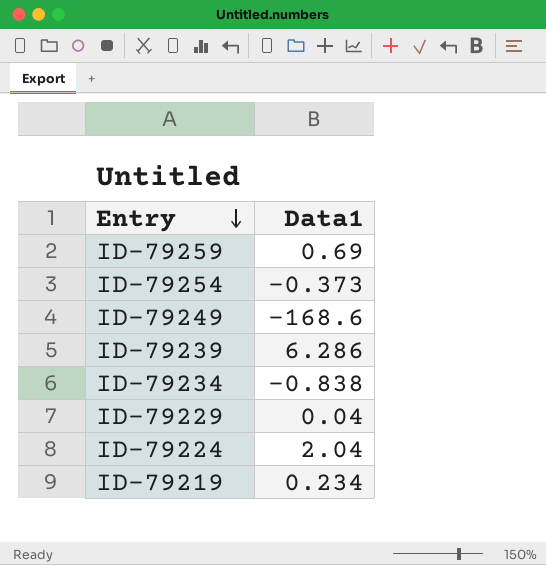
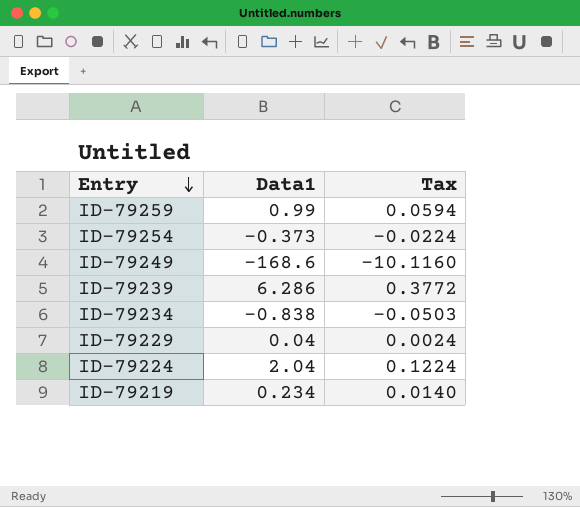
column Tax | formula: none -> [Data1] * 0.06
ID-79259 | Data1: 0.69 -> 0.99

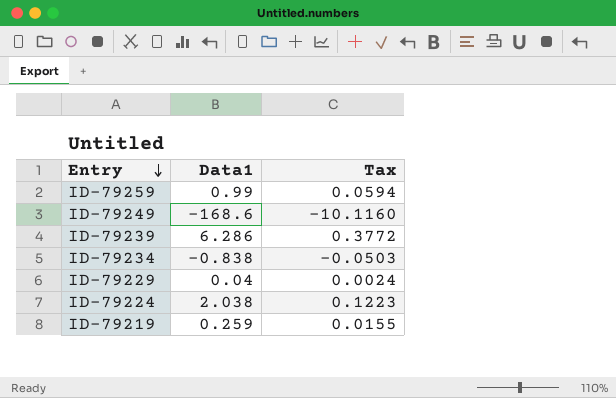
row ID-79254: -0.373 | -0.0224 -> none
ID-79224 | Data1: 2.04 -> 2.038
ID-79224 | Tax: 0.1224 -> 0.1223
ID-79219 | Data1: 0.234 -> 0.259
ID-79219 | Tax: 0.0140 -> 0.0155

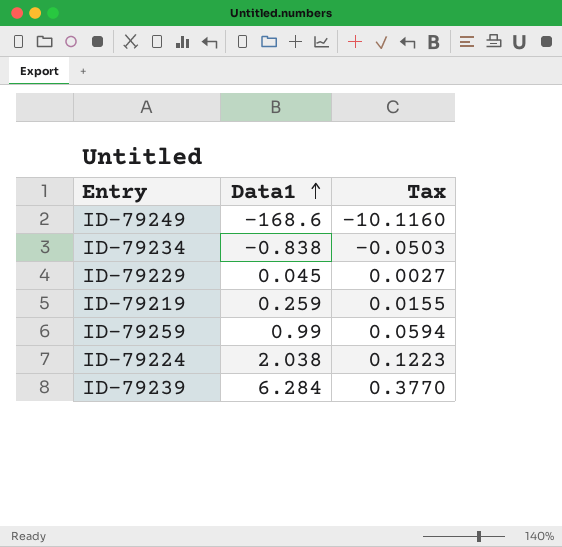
row order: Entry descending -> Data1 ascending
ID-79229 | Data1: 0.04 -> 0.045
ID-79229 | Tax: 0.0024 -> 0.0027
ID-79239 | Data1: 6.286 -> 6.284
ID-79239 | Tax: 0.3772 -> 0.3770

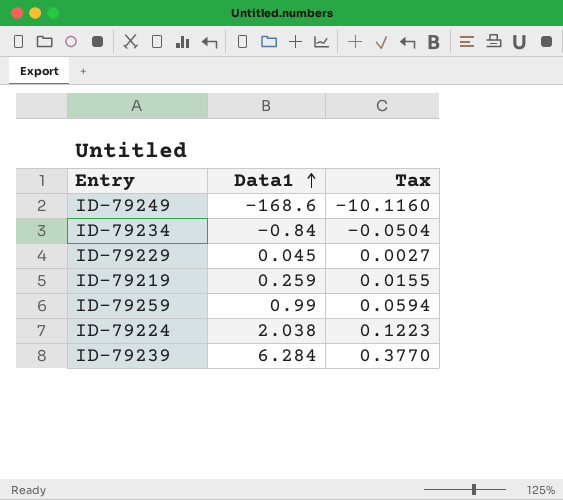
ID-79234 | Data1: -0.838 -> -0.84
ID-79234 | Tax: -0.0503 -> -0.0504

